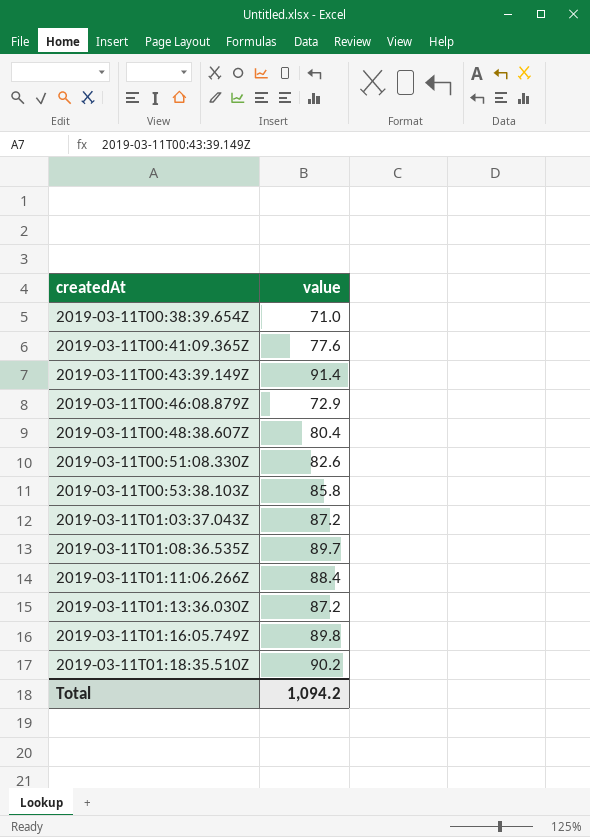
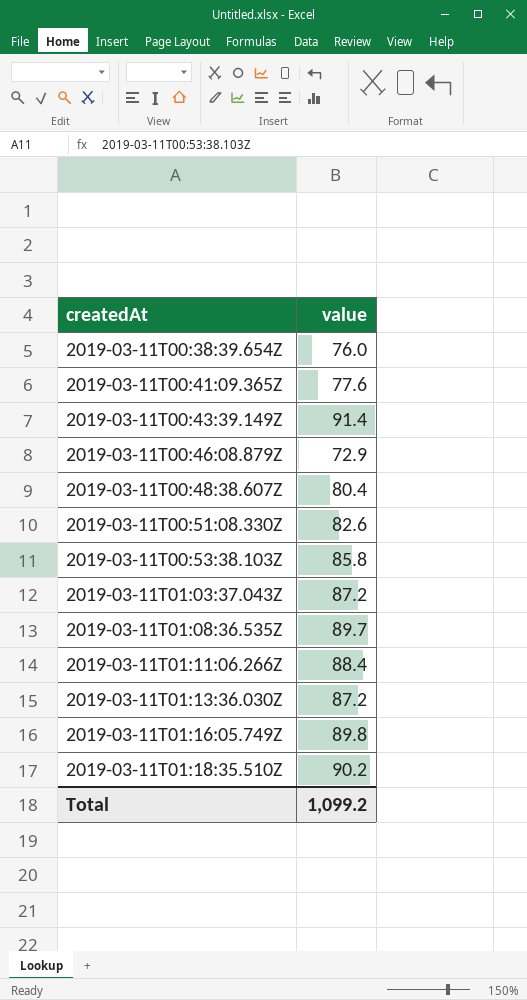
2019-03-11T00:38:39.654Z | value: 71.0 -> 76.0
Total | value: 1,094.2 -> 1,099.2

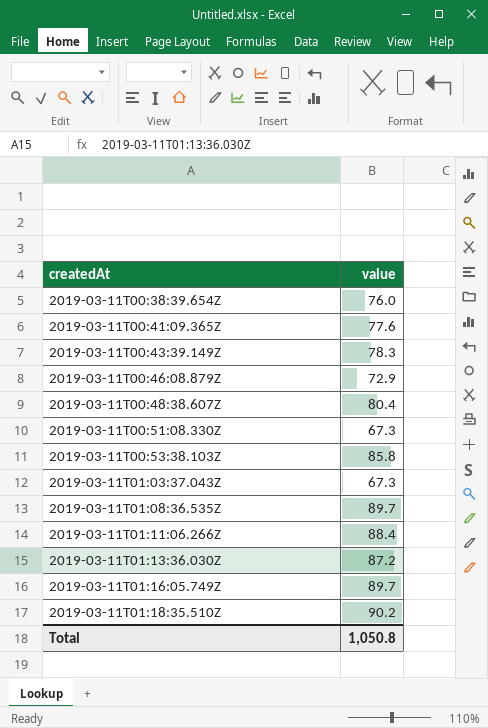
2019-03-11T00:43:39.149Z | value: 91.4 -> 78.3
2019-03-11T00:51:08.330Z | value: 82.6 -> 67.3
2019-03-11T01:03:37.043Z | value: 87.2 -> 67.3
2019-03-11T01:16:05.749Z | value: 89.8 -> 89.7
Total | value: 1,099.2 -> 1,050.8

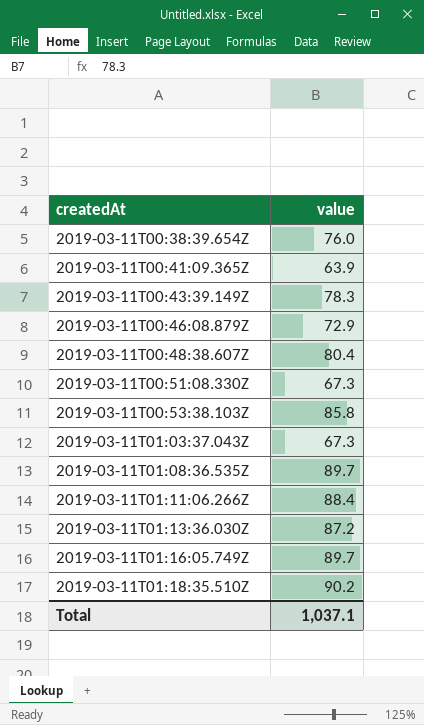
2019-03-11T00:41:09.365Z | value: 77.6 -> 63.9
Total | value: 1,050.8 -> 1,037.1

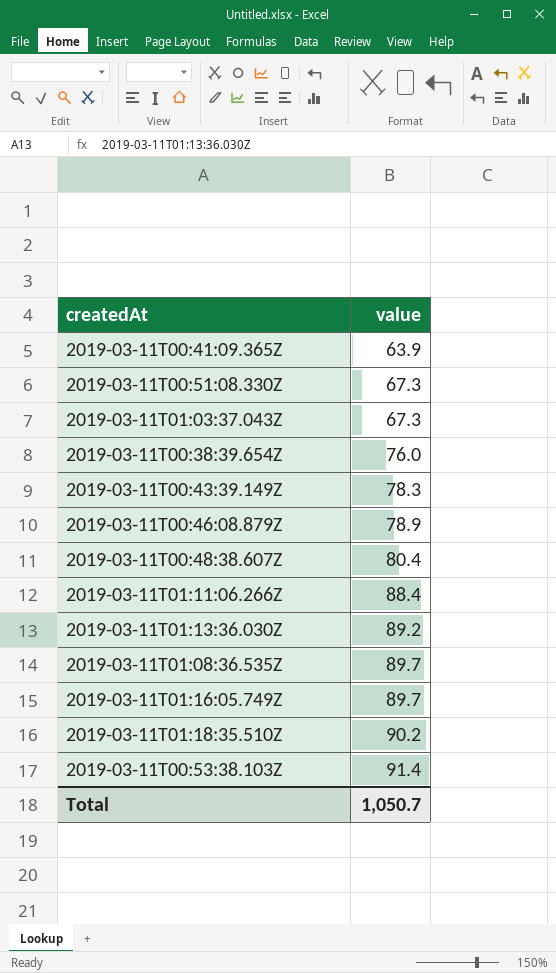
row order: createdAt ascending -> value ascending
2019-03-11T00:46:08.879Z | value: 72.9 -> 78.9
2019-03-11T01:13:36.030Z | value: 87.2 -> 89.2
2019-03-11T00:53:38.103Z | value: 85.8 -> 91.4
Total | value: 1,037.1 -> 1,050.7

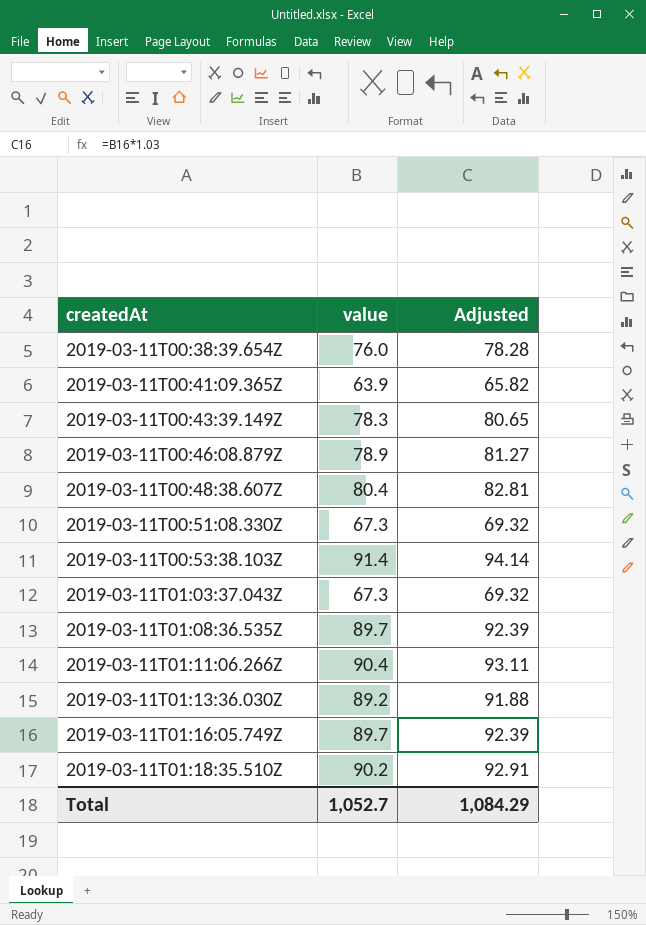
row order: value ascending -> createdAt ascending
column Adjusted | formula: none -> [value] * 1.03
2019-03-11T01:11:06.266Z | value: 88.4 -> 90.4
Total | value: 1,050.7 -> 1,052.7

